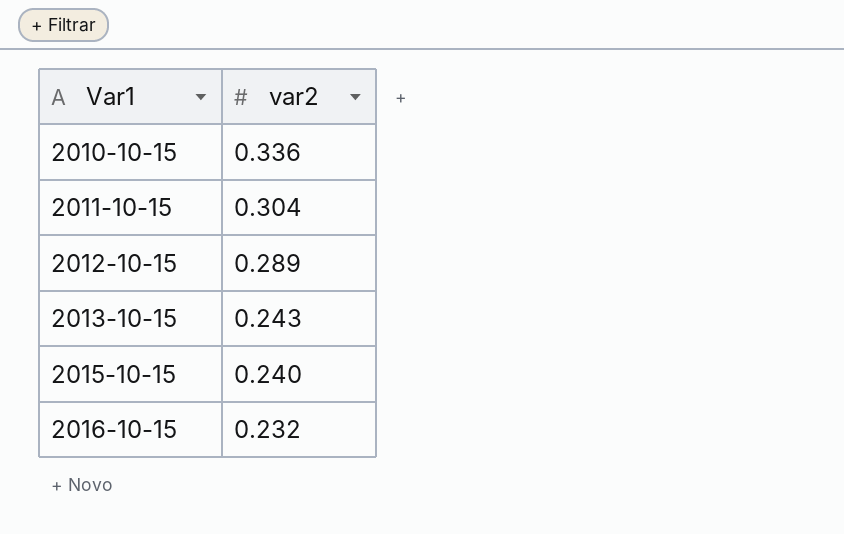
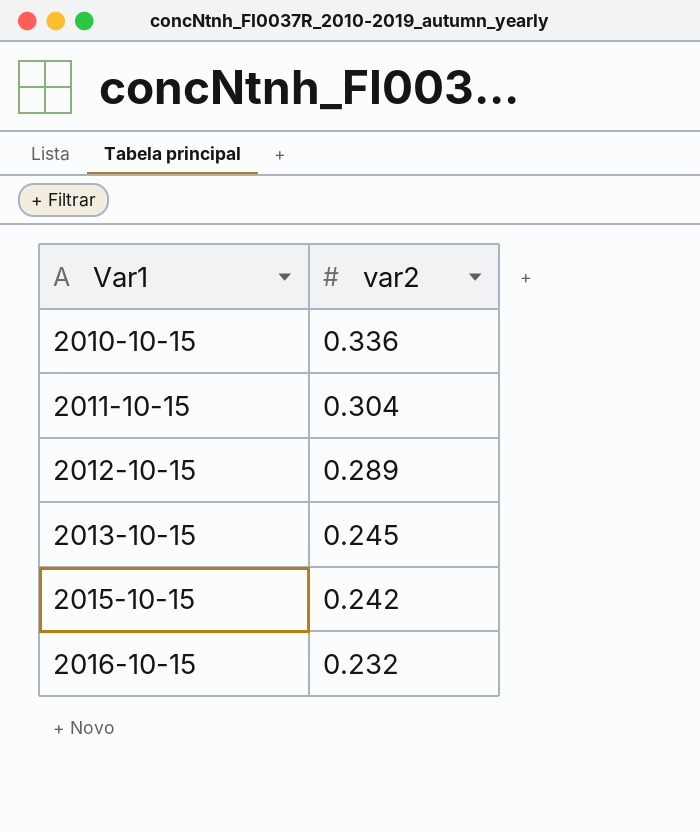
2013-10-15 | var2: 0.243 -> 0.245
2015-10-15 | var2: 0.240 -> 0.242

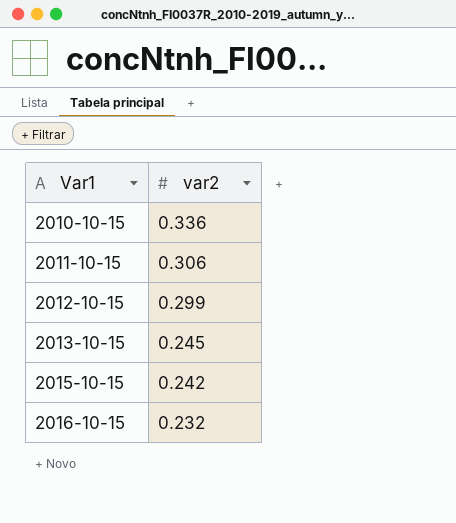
2011-10-15 | var2: 0.304 -> 0.306
2012-10-15 | var2: 0.289 -> 0.299

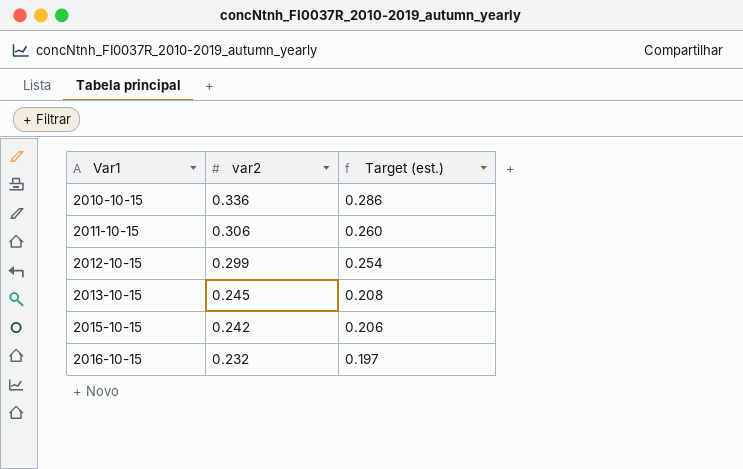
column Target (est.) | formula: none -> [var2] * 0.85

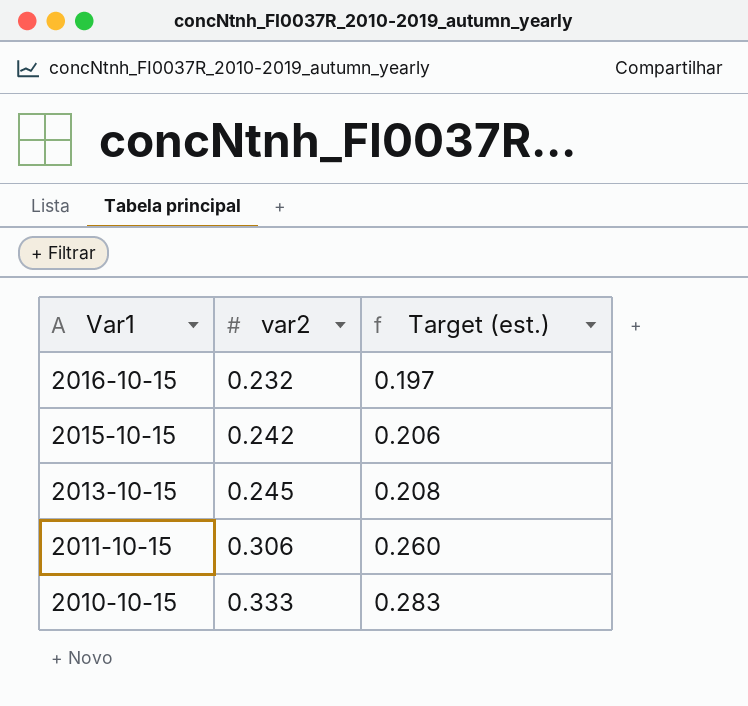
row order: Var1 ascending -> Var1 descending
row 2012-10-15: 0.299 | 0.254 -> none
2010-10-15 | var2: 0.336 -> 0.333
2010-10-15 | Target (est.): 0.286 -> 0.283

